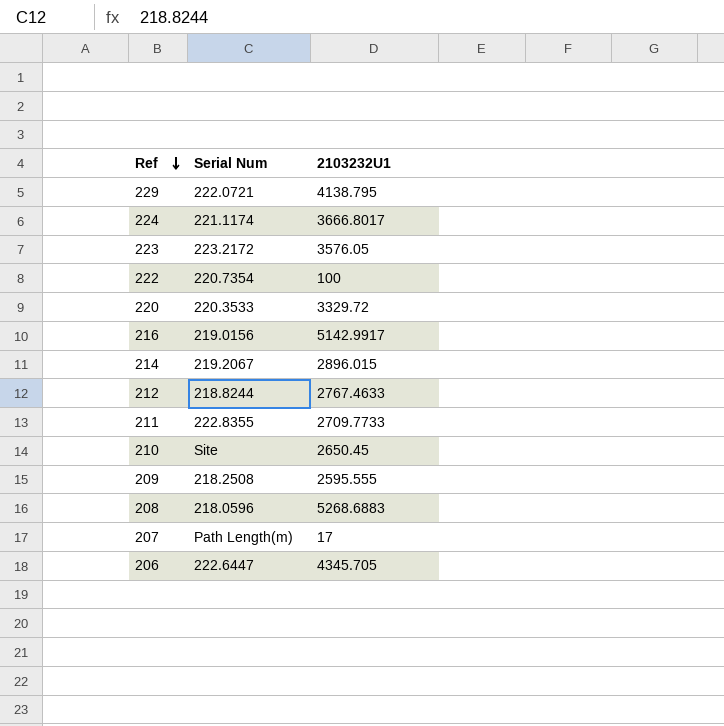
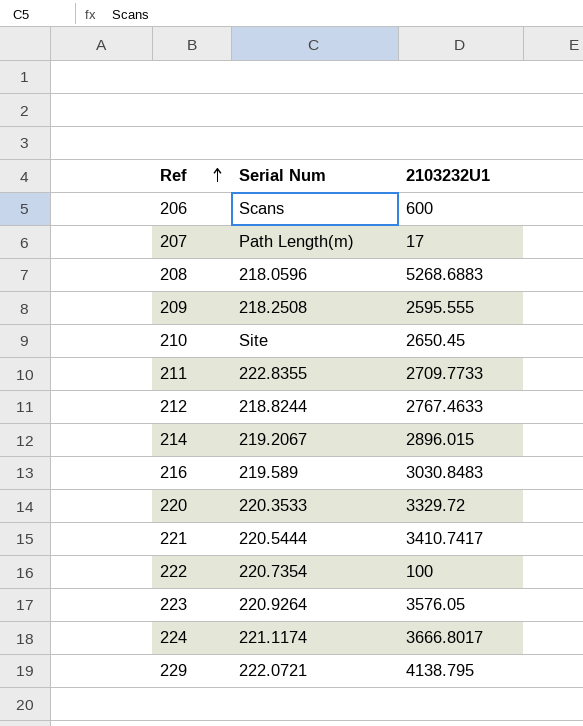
row order: Ref descending -> Ref ascending
206 | Serial Num: 222.6447 -> Scans
206 | 2103232U1: 4345.705 -> 600
216 | Serial Num: 219.0156 -> 219.589
216 | 2103232U1: 5142.9917 -> 3030.8483
row 221: none -> 220.5444 | 3410.7417
223 | Serial Num: 223.2172 -> 220.9264

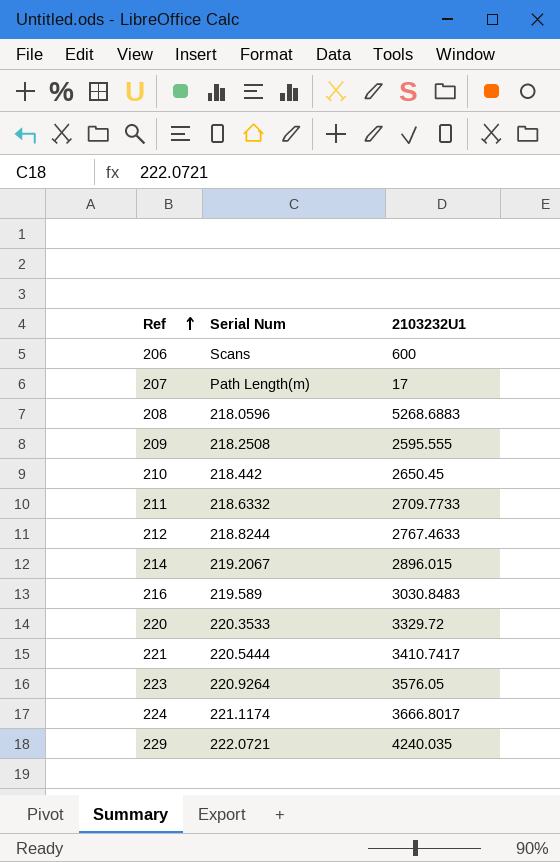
row 222: 220.7354 | 100 -> none
210 | Serial Num: Site -> 218.442
211 | Serial Num: 222.8355 -> 218.6332
229 | 2103232U1: 4138.795 -> 4240.035

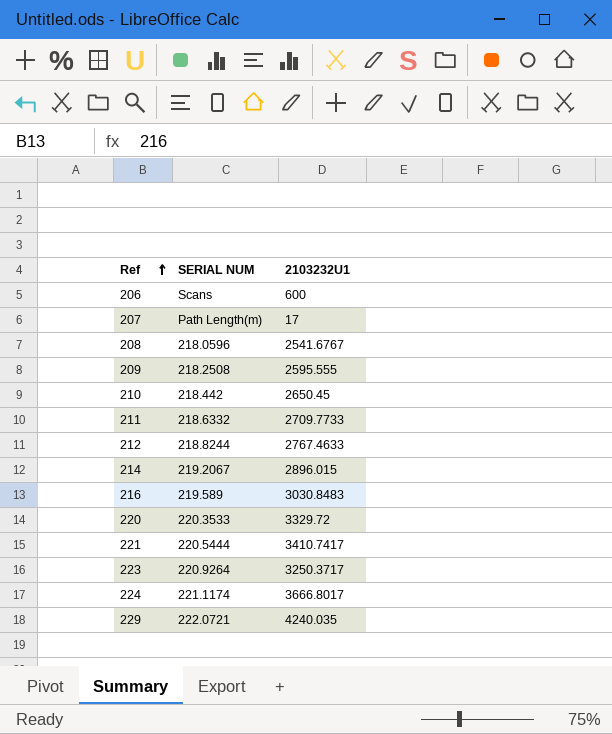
column name: Serial Num -> SERIAL NUM
208 | 2103232U1: 5268.6883 -> 2541.6767
223 | 2103232U1: 3576.05 -> 3250.3717

